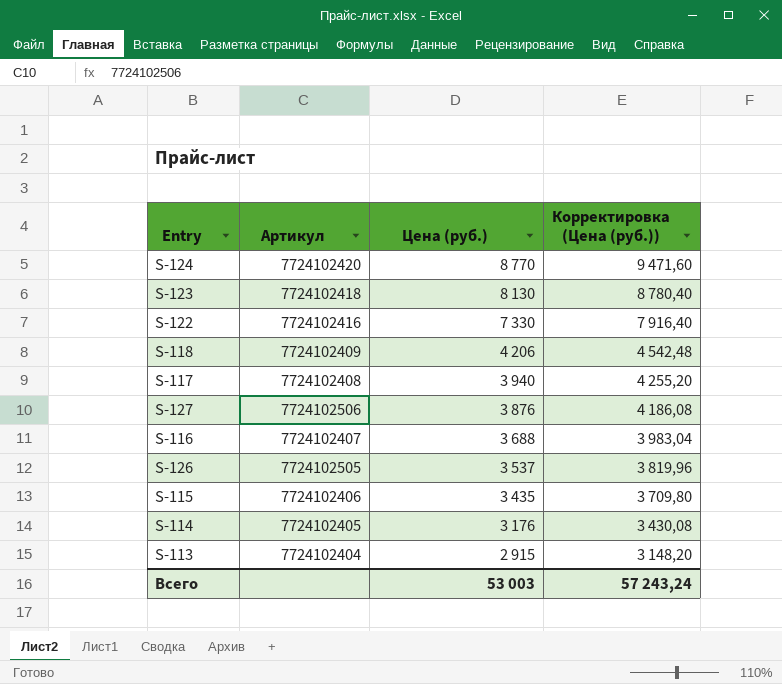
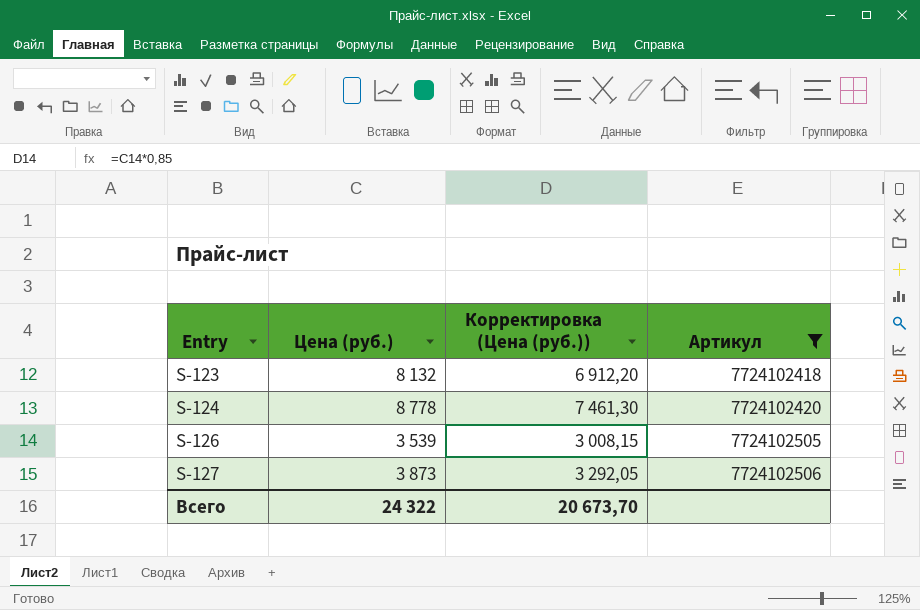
filter: none -> Артикул >= 7724102418
row order: Цена (руб.) descending -> Entry ascending
column Корректировка (Цена (руб.)) | formula: [Цена (руб.)] * 1,08 -> [Цена (руб.)] * 0,85
column Артикул | position: 2 -> 4
S-123 | Цена (руб.): 8 130 -> 8 132
S-124 | Цена (руб.): 8 770 -> 8 778
S-126 | Цена (руб.): 3 537 -> 3 539
S-127 | Цена (руб.): 3 876 -> 3 873
Всего | Цена (руб.): 53 003 -> 24 322
Всего | Корректировка (Цена (руб.)): 57 243,24 -> 20 673,70

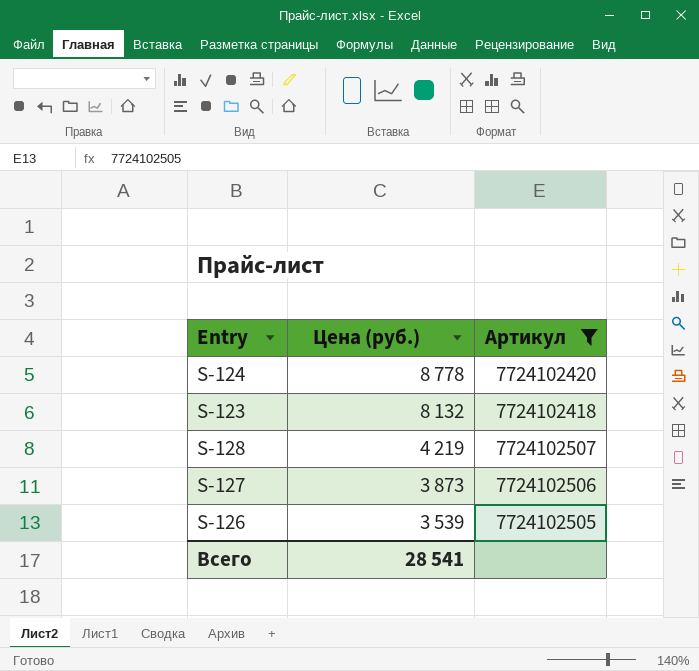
row order: Entry ascending -> Цена (руб.) descending
column Корректировка (Цена (руб.)) | formula: [Цена (руб.)] * 0,85 -> none
row S-128: none -> 4 219 | 7724102507
Всего | Цена (руб.): 24 322 -> 28 541

